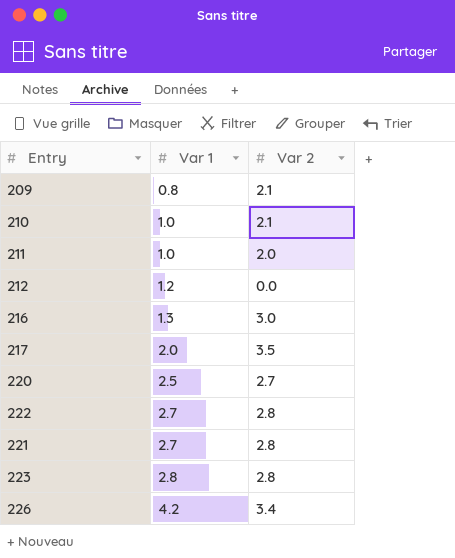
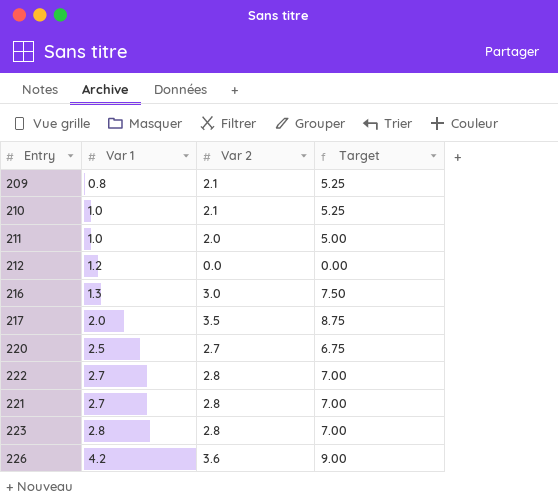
column Target | formula: none -> [Var 2] * 2.5
226 | Var 2: 3.4 -> 3.6

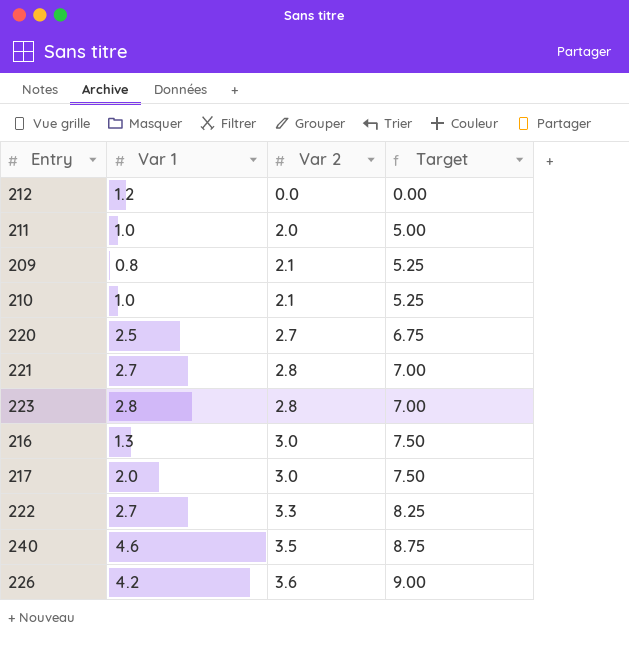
row order: Var 1 ascending -> Var 2 ascending
217 | Var 2: 3.5 -> 3.0
217 | Target: 8.75 -> 7.50
222 | Var 2: 2.8 -> 3.3
222 | Target: 7.00 -> 8.25
row 240: none -> 4.6 | 3.5 | 8.75

